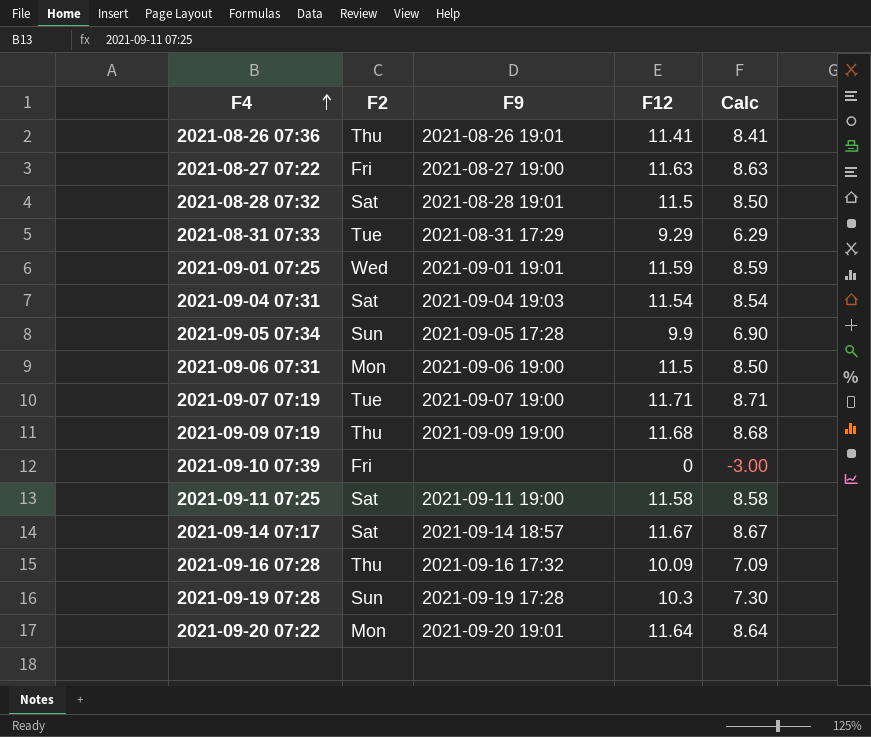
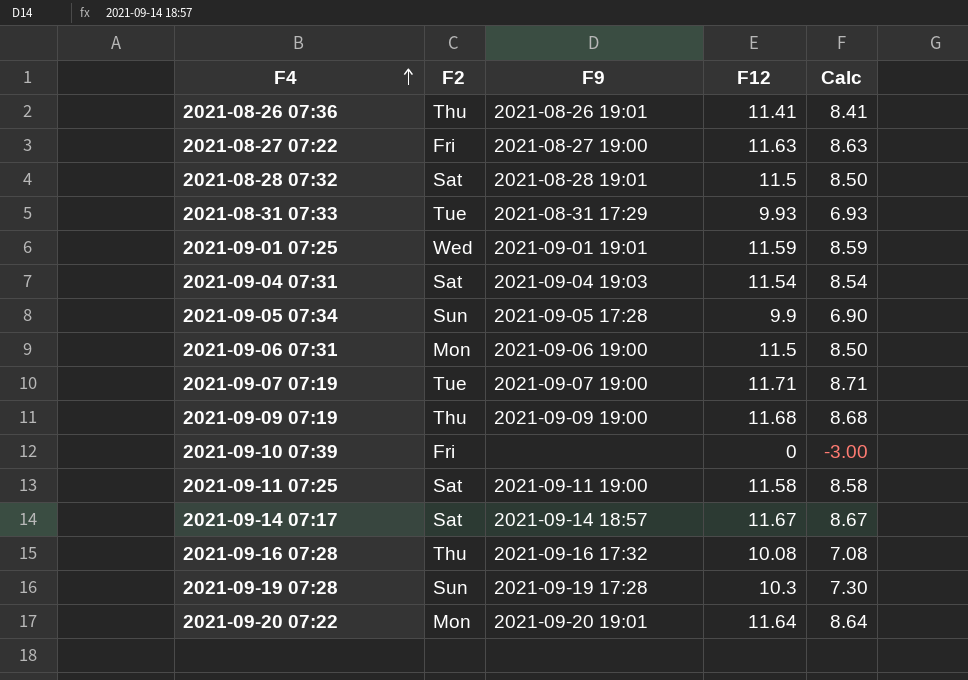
2021-08-31 07:33 | F12: 9.29 -> 9.93
2021-08-31 07:33 | Calc: 6.29 -> 6.93
2021-09-16 07:28 | F12: 10.09 -> 10.08
2021-09-16 07:28 | Calc: 7.09 -> 7.08

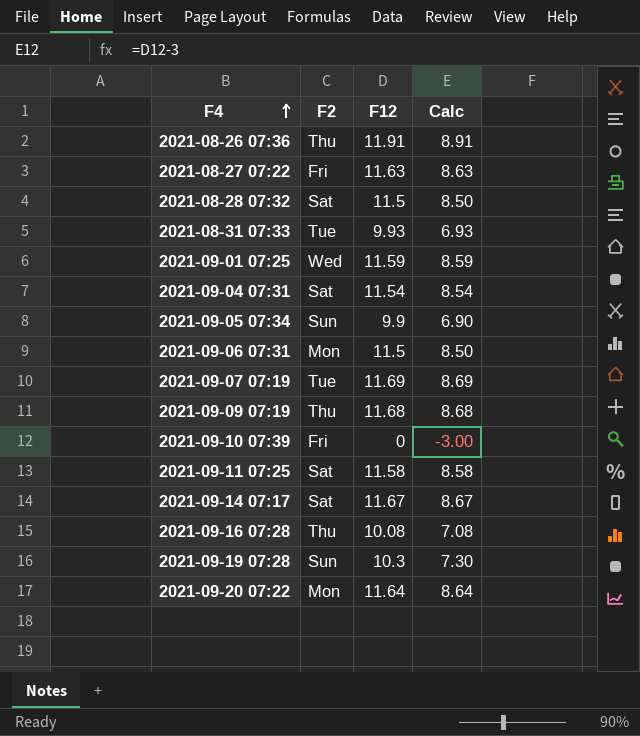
column F9 | position: 3 -> none
2021-08-26 07:36 | F12: 11.41 -> 11.91
2021-08-26 07:36 | Calc: 8.41 -> 8.91
2021-09-07 07:19 | F12: 11.71 -> 11.69
2021-09-07 07:19 | Calc: 8.71 -> 8.69

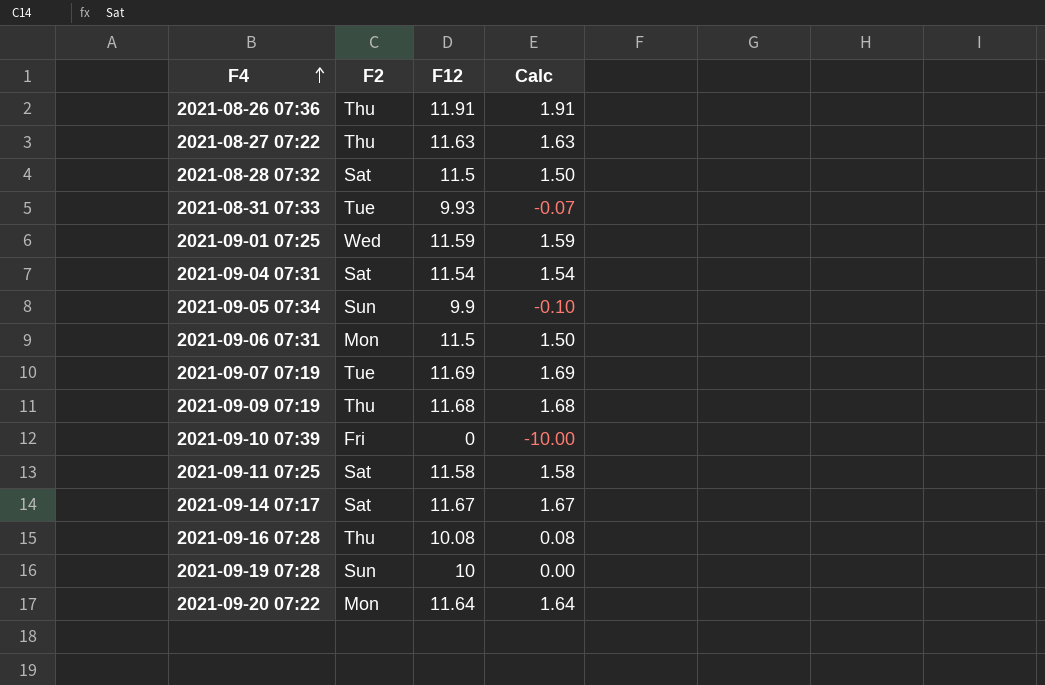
column Calc | formula: [F12] - 3 -> [F12] - 10
2021-08-27 07:22 | F2: Fri -> Thu
2021-09-19 07:28 | F12: 10.3 -> 10

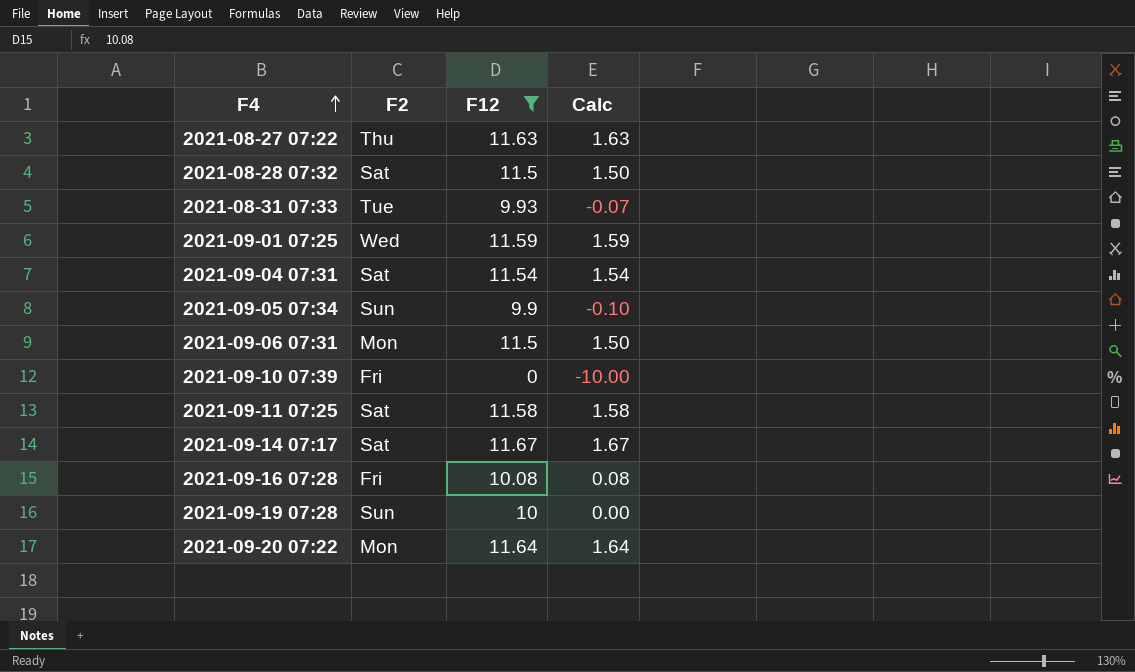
filter: none -> F12 <= 11.67
2021-09-16 07:28 | F2: Thu -> Fri

